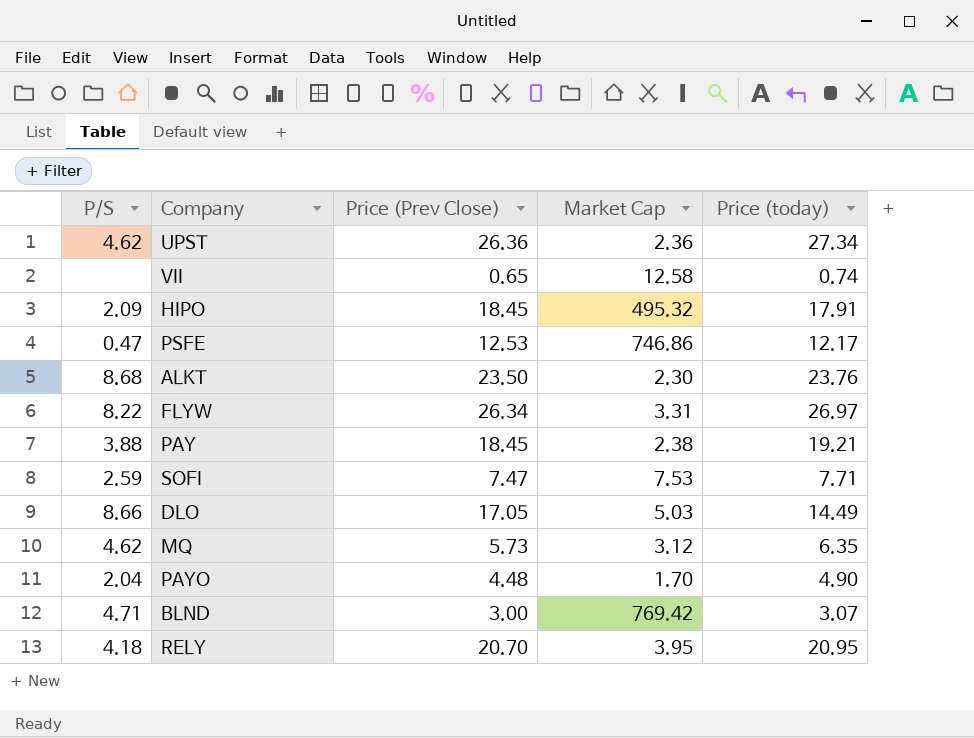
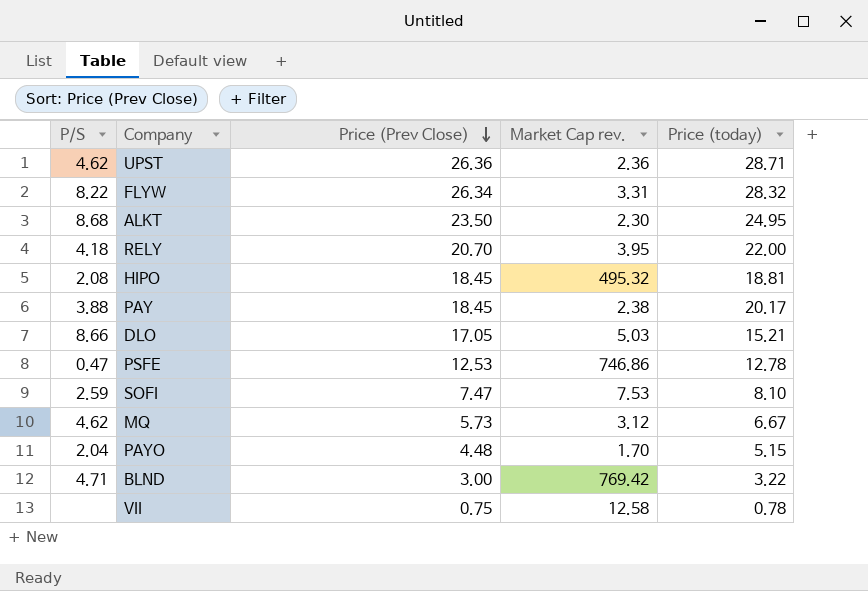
row order: none -> Price (Prev Close) descending
column name: Market Cap -> Market Cap rev.
UPST | Price (today): 27.34 -> 28.71
FLYW | Price (today): 26.97 -> 28.32
ALKT | Price (today): 23.76 -> 24.95
RELY | Price (today): 20.95 -> 22.00
HIPO | P/S: 2.09 -> 2.08
HIPO | Price (today): 17.91 -> 18.81
PAY | Price (today): 19.21 -> 20.17
DLO | Price (today): 14.49 -> 15.21
PSFE | Price (today): 12.17 -> 12.78
SOFI | Price (today): 7.71 -> 8.10
MQ | Price (today): 6.35 -> 6.67
PAYO | Price (today): 4.90 -> 5.15
BLND | Price (today): 3.07 -> 3.22
VII | Price (Prev Close): 0.65 -> 0.75
VII | Price (today): 0.74 -> 0.78

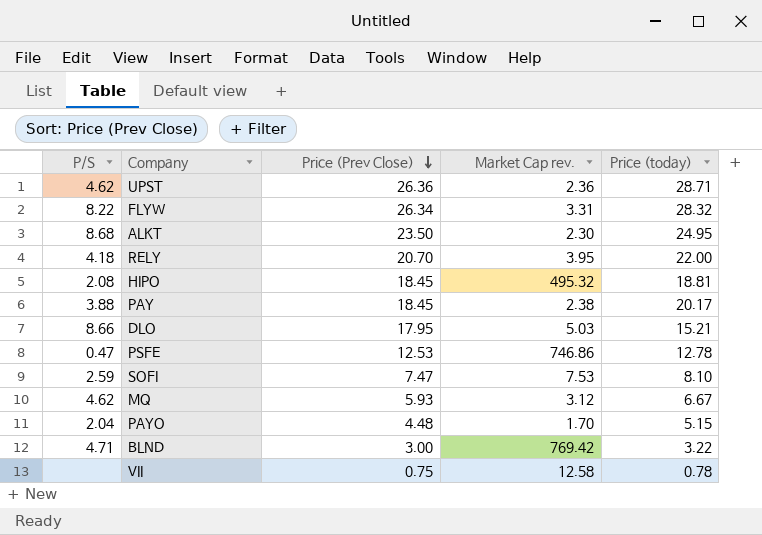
DLO | Price (Prev Close): 17.05 -> 17.95
MQ | Price (Prev Close): 5.73 -> 5.93

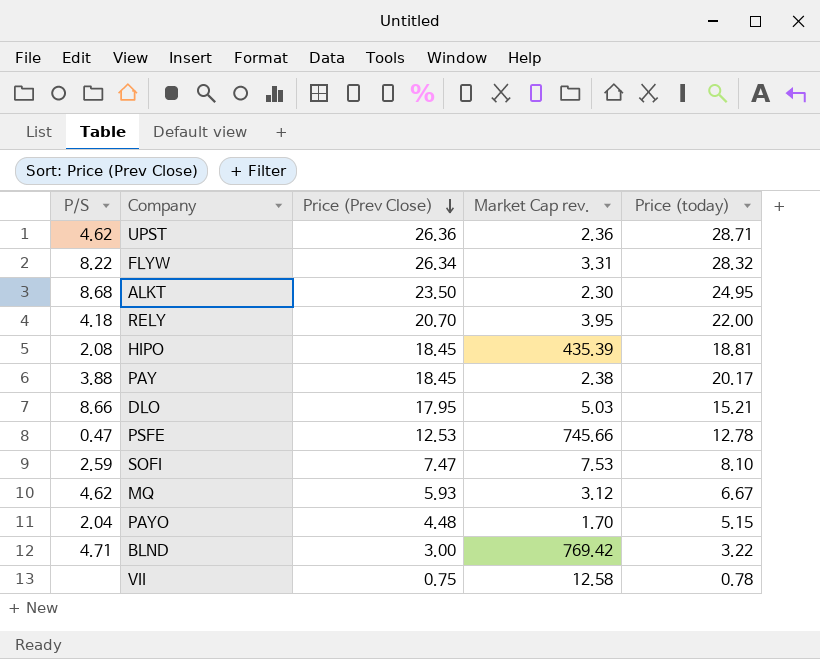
HIPO | Market Cap rev.: 495.32 -> 435.39
PSFE | Market Cap rev.: 746.86 -> 745.66

